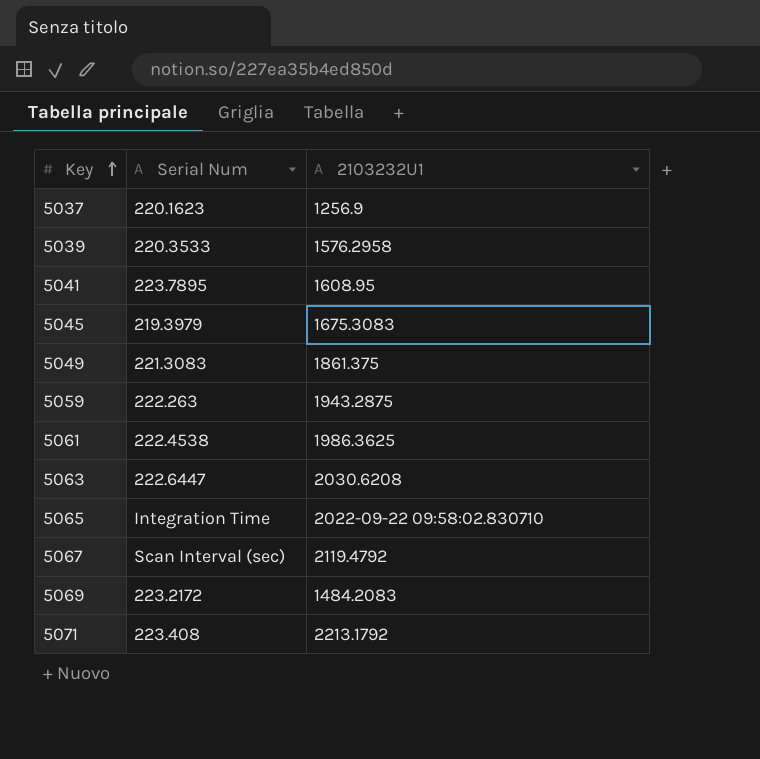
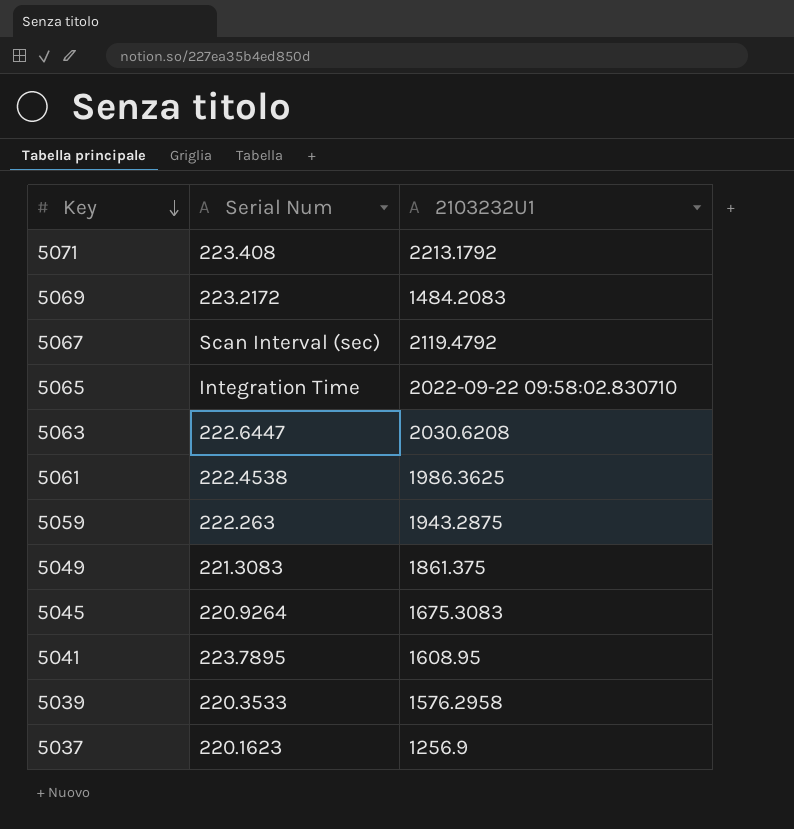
row order: Key ascending -> Key descending
5045 | Serial Num: 219.3979 -> 220.9264

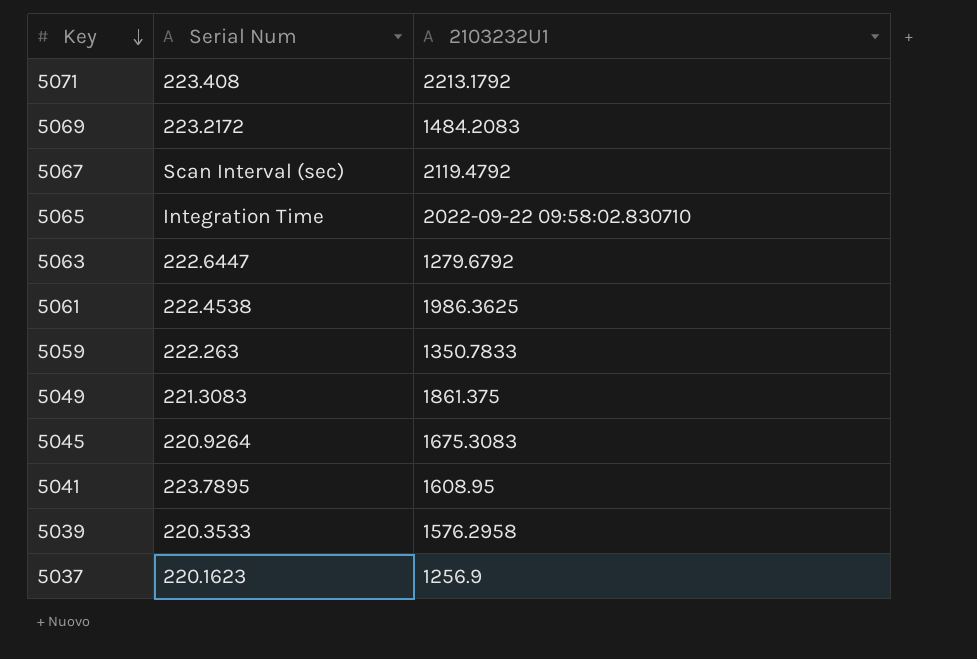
5063 | 2103232U1: 2030.6208 -> 1279.6792
5059 | 2103232U1: 1943.2875 -> 1350.7833

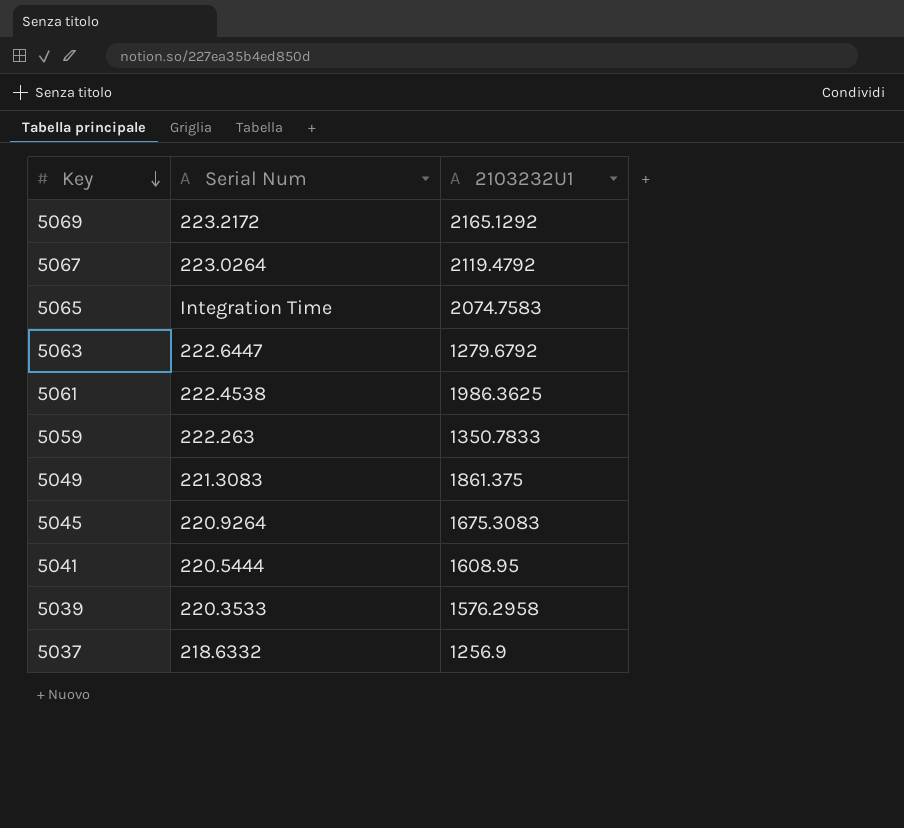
row 5071: 223.408 | 2213.1792 -> none
5069 | 2103232U1: 1484.2083 -> 2165.1292
5067 | Serial Num: Scan Interval (sec) -> 223.0264
5065 | 2103232U1: 2022-09-22 09:58:02.830710 -> 2074.7583
5041 | Serial Num: 223.7895 -> 220.5444
5037 | Serial Num: 220.1623 -> 218.6332

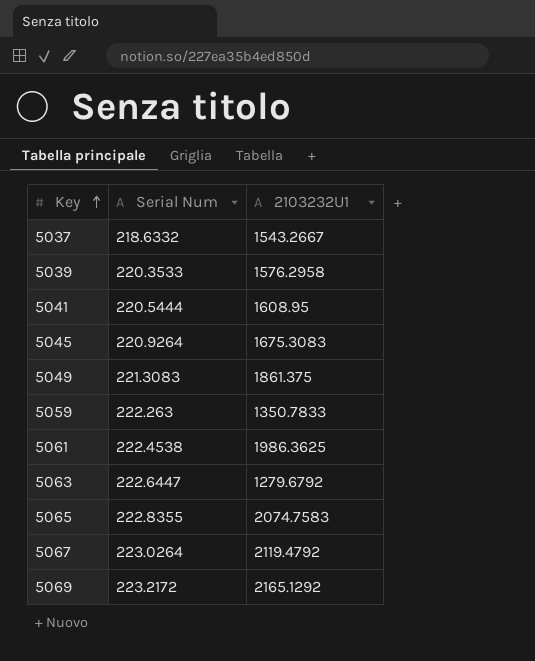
row order: Key descending -> Key ascending
5037 | 2103232U1: 1256.9 -> 1543.2667
5065 | Serial Num: Integration Time -> 222.8355

